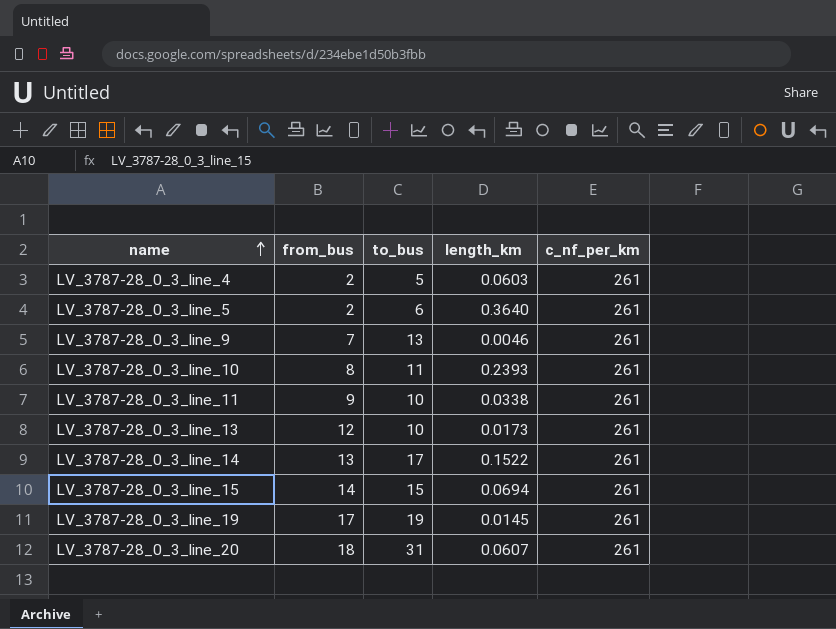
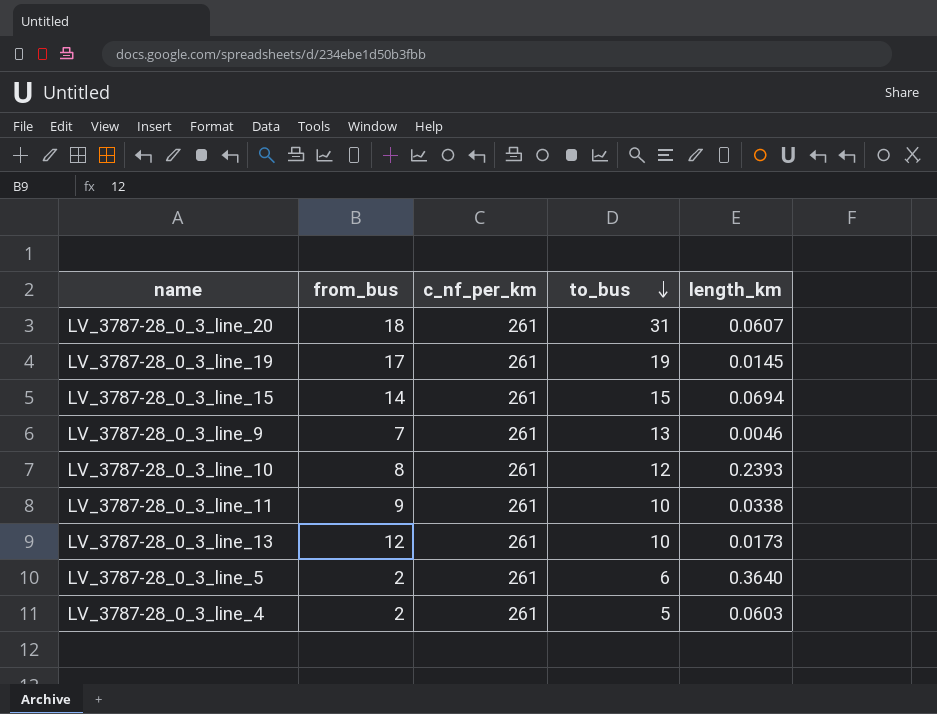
row order: name ascending -> to_bus descending
column c_nf_per_km | position: 5 -> 3
row LV_3787-28_0_3_line_14: 13 | 17 | 0.1522 | 261 -> none
LV_3787-28_0_3_line_10 | to_bus: 11 -> 12

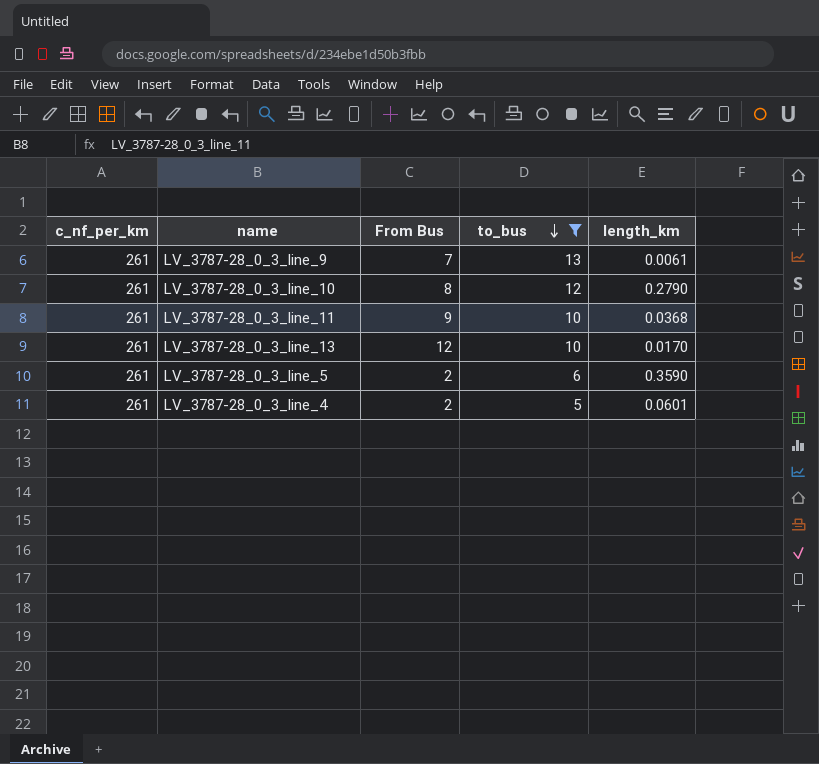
filter: none -> to_bus <= 13
column c_nf_per_km | position: 3 -> 1
column name: from_bus -> From Bus
LV_3787-28_0_3_line_9 | length_km: 0.0046 -> 0.0061
LV_3787-28_0_3_line_10 | length_km: 0.2393 -> 0.2790
LV_3787-28_0_3_line_11 | length_km: 0.0338 -> 0.0368
LV_3787-28_0_3_line_13 | length_km: 0.0173 -> 0.0170
LV_3787-28_0_3_line_5 | length_km: 0.3640 -> 0.3590
LV_3787-28_0_3_line_4 | length_km: 0.0603 -> 0.0601

